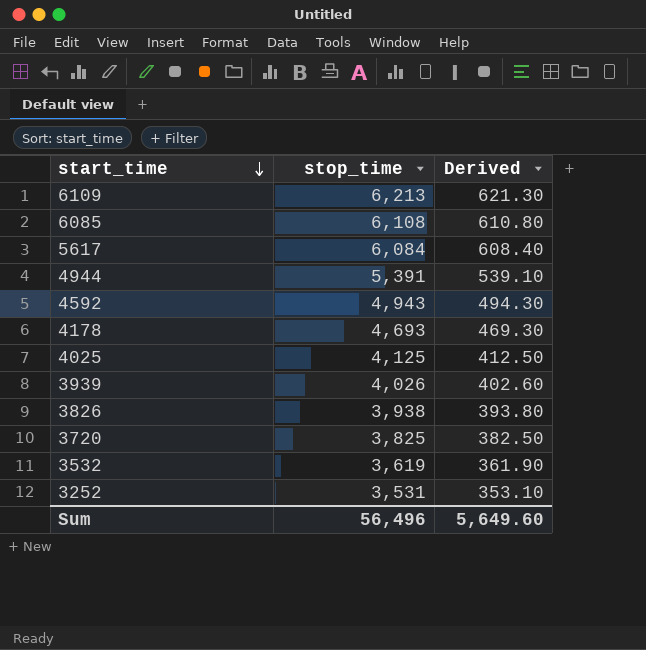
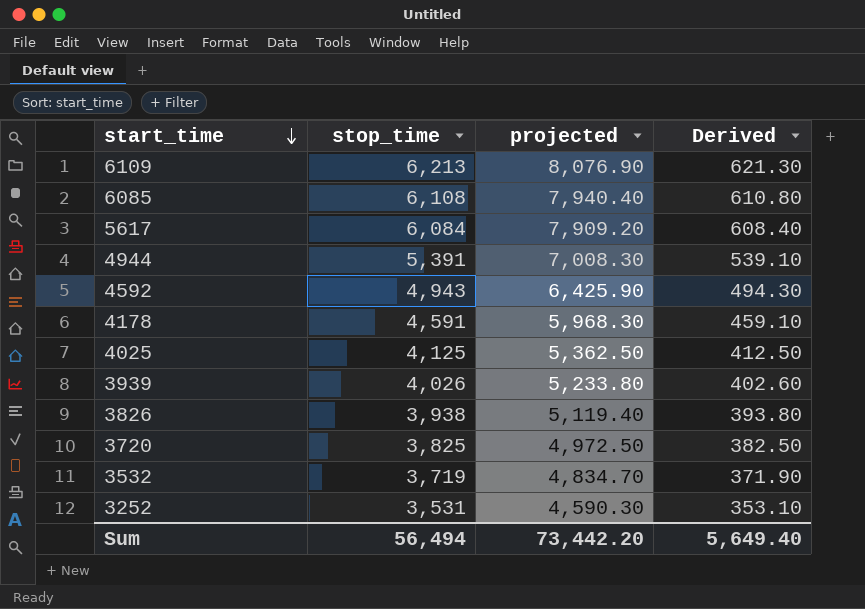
column projected | formula: none -> [stop_time] * 1.3
4178 | stop_time: 4,693 -> 4,591
4178 | Derived: 469.30 -> 459.10
3532 | stop_time: 3,619 -> 3,719
3532 | Derived: 361.90 -> 371.90
Sum | stop_time: 56,496 -> 56,494
Sum | Derived: 5,649.60 -> 5,649.40

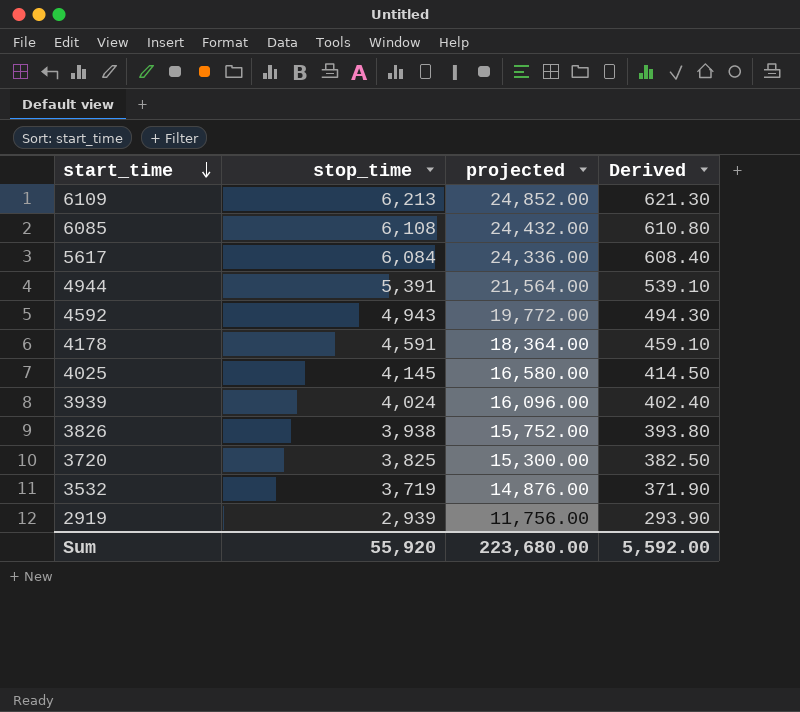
column projected | formula: [stop_time] * 1.3 -> [stop_time] * 4
row 3252: 3,531 | 4,590.30 | 353.10 -> none
4025 | stop_time: 4,125 -> 4,145
4025 | Derived: 412.50 -> 414.50
3939 | stop_time: 4,026 -> 4,024
3939 | Derived: 402.60 -> 402.40
row 2919: none -> 2,939 | 11,756.00 | 293.90
Sum | stop_time: 56,494 -> 55,920
Sum | projected: 73,442.20 -> 223,680.00
Sum | Derived: 5,649.40 -> 5,592.00

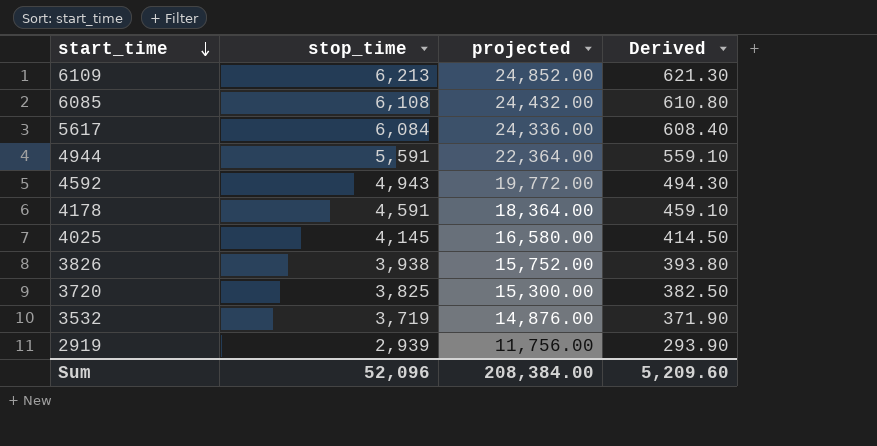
row 3939: 4,024 | 16,096.00 | 402.40 -> none
4944 | stop_time: 5,391 -> 5,591
4944 | projected: 21,564.00 -> 22,364.00
4944 | Derived: 539.10 -> 559.10
Sum | stop_time: 55,920 -> 52,096
Sum | projected: 223,680.00 -> 208,384.00
Sum | Derived: 5,592.00 -> 5,209.60

